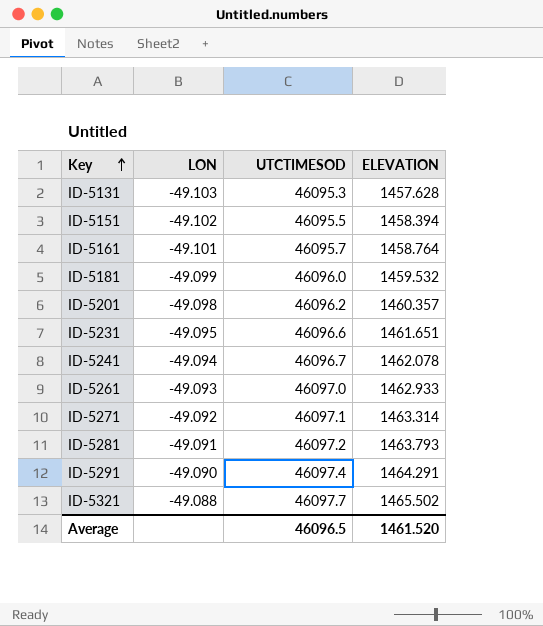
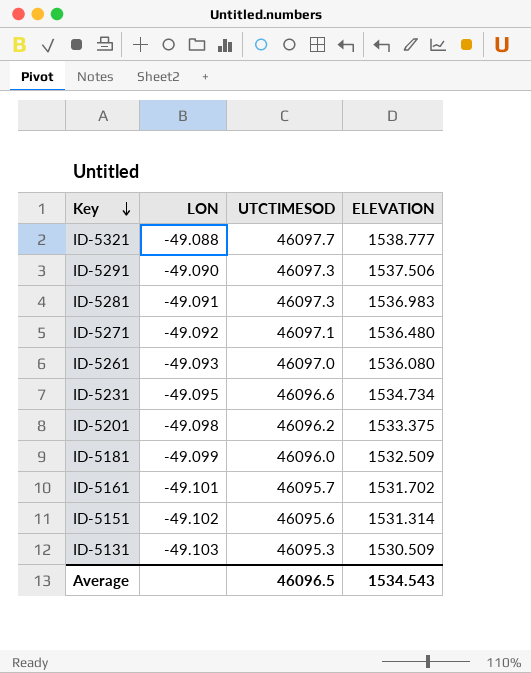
row order: Key ascending -> Key descending
row ID-5241: -49.094 | 46096.7 | 1462.078 -> none
ID-5321 | ELEVATION: 1465.502 -> 1538.777
ID-5291 | UTCTIMESOD: 46097.4 -> 46097.3
ID-5291 | ELEVATION: 1464.291 -> 1537.506
ID-5281 | UTCTIMESOD: 46097.2 -> 46097.3
ID-5281 | ELEVATION: 1463.793 -> 1536.983
ID-5271 | ELEVATION: 1463.314 -> 1536.480
ID-5261 | ELEVATION: 1462.933 -> 1536.080
ID-5231 | ELEVATION: 1461.651 -> 1534.734
ID-5201 | ELEVATION: 1460.357 -> 1533.375
ID-5181 | ELEVATION: 1459.532 -> 1532.509
ID-5161 | ELEVATION: 1458.764 -> 1531.702
ID-5151 | UTCTIMESOD: 46095.5 -> 46095.6
ID-5151 | ELEVATION: 1458.394 -> 1531.314
ID-5131 | ELEVATION: 1457.628 -> 1530.509
Average | ELEVATION: 1461.520 -> 1534.543

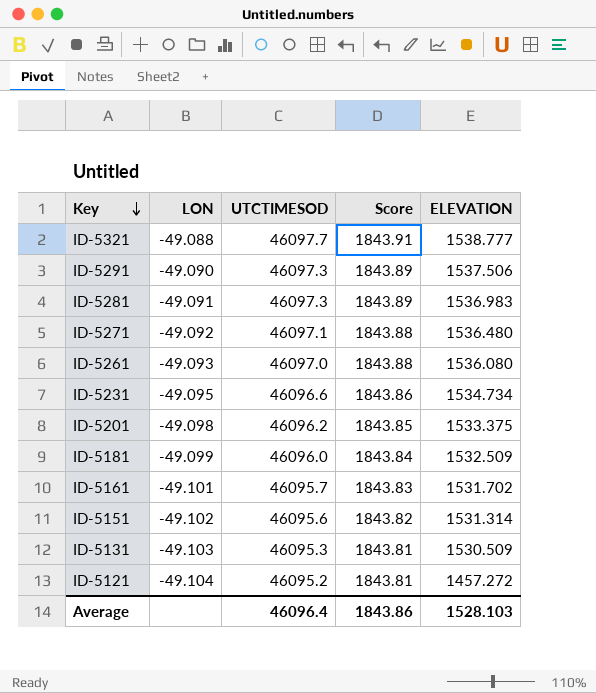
column Score | formula: none -> [UTCTIMESOD] * 0.04
row ID-5121: none -> -49.104 | 46095.2 | 1843.81 | 1457.272
Average | UTCTIMESOD: 46096.5 -> 46096.4
Average | ELEVATION: 1534.543 -> 1528.103

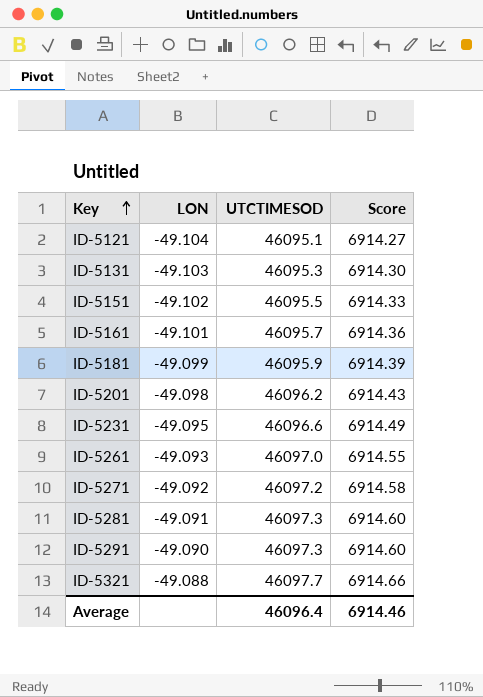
row order: Key descending -> Key ascending
column ELEVATION | position: 5 -> none
column Score | formula: [UTCTIMESOD] * 0.04 -> [UTCTIMESOD] * 0.15
ID-5121 | UTCTIMESOD: 46095.2 -> 46095.1
ID-5151 | UTCTIMESOD: 46095.6 -> 46095.5
ID-5181 | UTCTIMESOD: 46096.0 -> 46095.9
ID-5271 | UTCTIMESOD: 46097.1 -> 46097.2
Average | Score: 1843.86 -> 6914.46

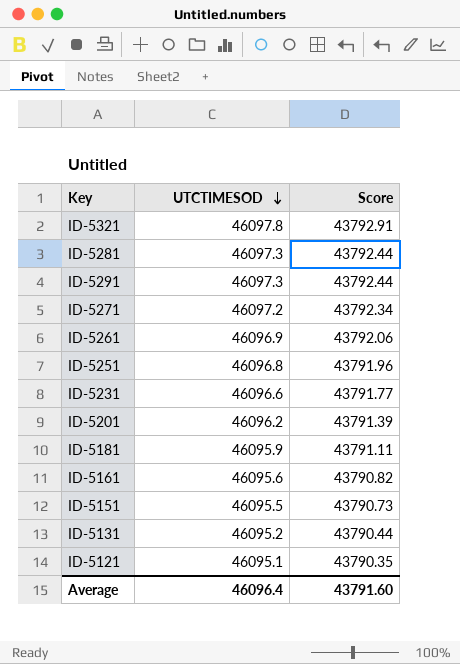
row order: Key ascending -> UTCTIMESOD descending
column LON | position: 2 -> none
column Score | formula: [UTCTIMESOD] * 0.15 -> [UTCTIMESOD] * 0.95
ID-5321 | UTCTIMESOD: 46097.7 -> 46097.8
ID-5261 | UTCTIMESOD: 46097.0 -> 46096.9
row ID-5251: none -> 46096.8 | 43791.96
ID-5161 | UTCTIMESOD: 46095.7 -> 46095.6
ID-5131 | UTCTIMESOD: 46095.3 -> 46095.2
Average | Score: 6914.46 -> 43791.60

